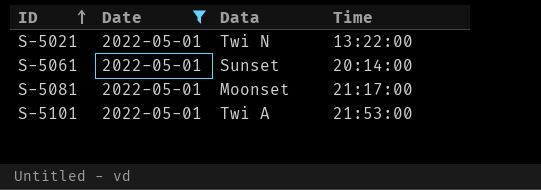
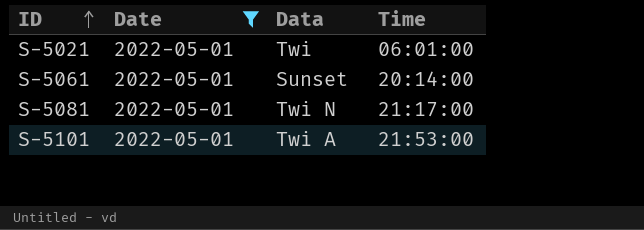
S-5021 | Data: Twi N -> Twi
S-5021 | Time: 13:22:00 -> 06:01:00
S-5081 | Data: Moonset -> Twi N

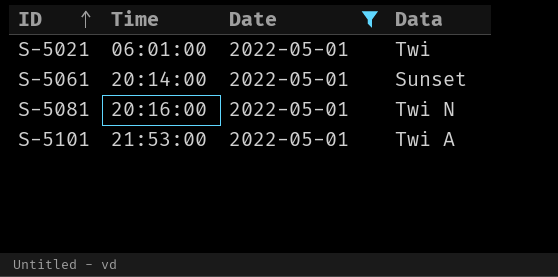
column Time | position: 4 -> 2
S-5081 | Time: 21:17:00 -> 20:16:00

